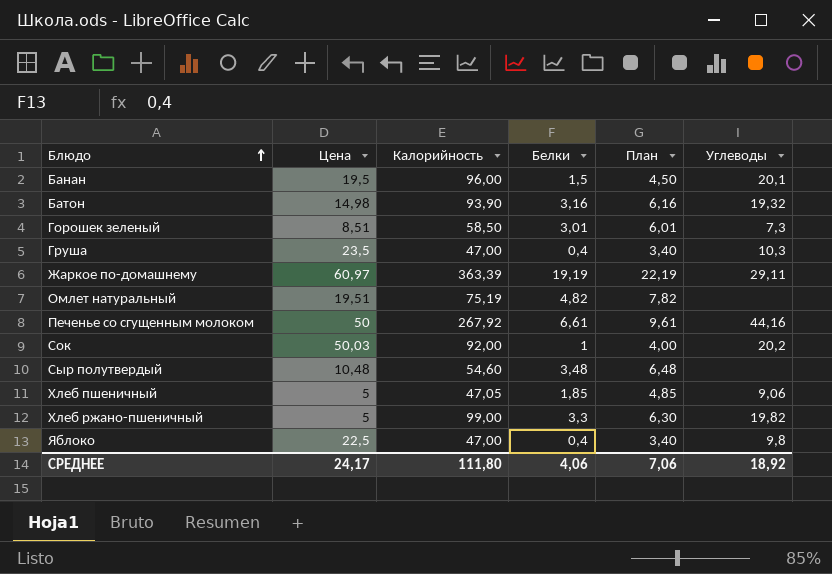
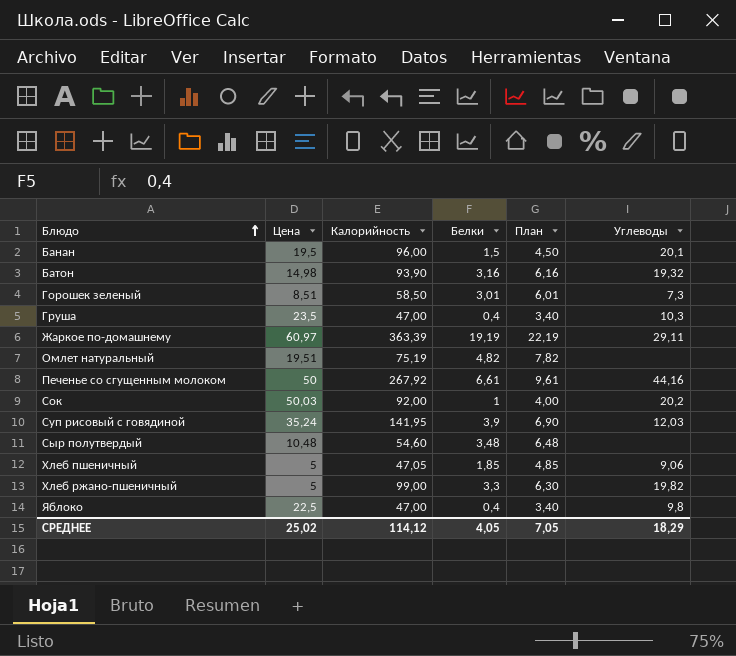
row Суп рисовый с говядиной: none -> 35,24 | 141,95 | 3,9 | 6,90 | 12,03
СРЕДНЕЕ | Цена: 24,17 -> 25,02
СРЕДНЕЕ | Калорийность: 111,80 -> 114,12
СРЕДНЕЕ | Белки: 4,06 -> 4,05
СРЕДНЕЕ | План: 7,06 -> 7,05
СРЕДНЕЕ | Углеводы: 18,92 -> 18,29

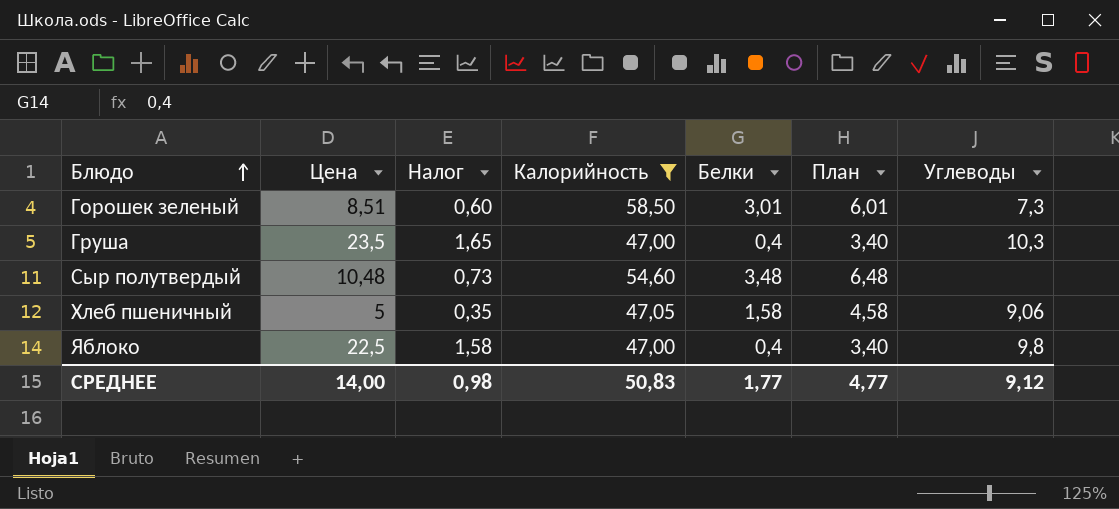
filter: none -> Калорийность <= 58,50
column Налог | formula: none -> [Цена] * 0,07
Хлеб пшеничный | Белки: 1,85 -> 1,58
Хлеб пшеничный | План: 4,85 -> 4,58
СРЕДНЕЕ | Цена: 25,02 -> 14,00
СРЕДНЕЕ | Калорийность: 114,12 -> 50,83
СРЕДНЕЕ | Белки: 4,05 -> 1,77
СРЕДНЕЕ | План: 7,05 -> 4,77
СРЕДНЕЕ | Углеводы: 18,29 -> 9,12

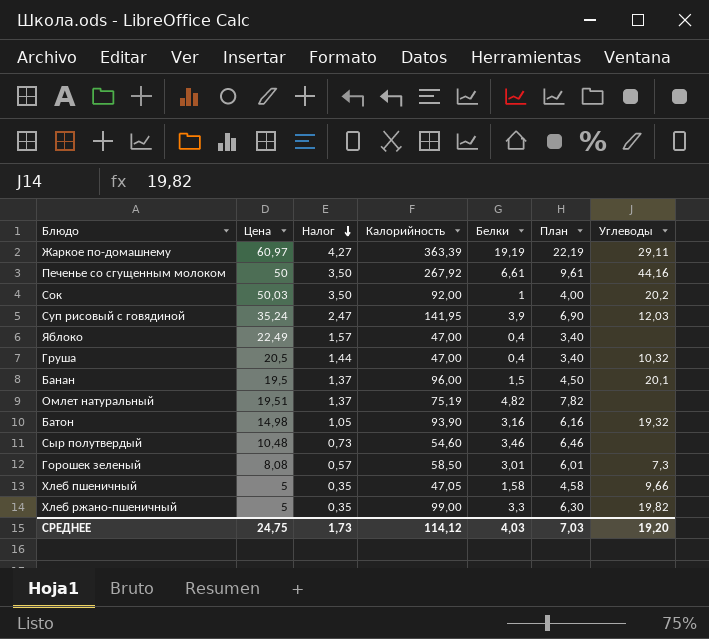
filter: Калорийность <= 58,50 -> none
row order: Блюдо ascending -> Налог descending
Яблоко | Цена: 22,5 -> 22,49
Яблоко | Налог: 1,58 -> 1,57
Яблоко | Углеводы: 9,8 -> none
Груша | Цена: 23,5 -> 20,5
Груша | Налог: 1,65 -> 1,44
Груша | Углеводы: 10,3 -> 10,32
Сыр полутвердый | Белки: 3,48 -> 3,46
Сыр полутвердый | План: 6,48 -> 6,46
Горошек зеленый | Цена: 8,51 -> 8,08
Горошек зеленый | Налог: 0,60 -> 0,57
Хлеб пшеничный | Углеводы: 9,06 -> 9,66
СРЕДНЕЕ | Цена: 14,00 -> 24,75
СРЕДНЕЕ | Налог: 0,98 -> 1,73
СРЕДНЕЕ | Калорийность: 50,83 -> 114,12
СРЕДНЕЕ | Белки: 1,77 -> 4,03
СРЕДНЕЕ | План: 4,77 -> 7,03
СРЕДНЕЕ | Углеводы: 9,12 -> 19,20

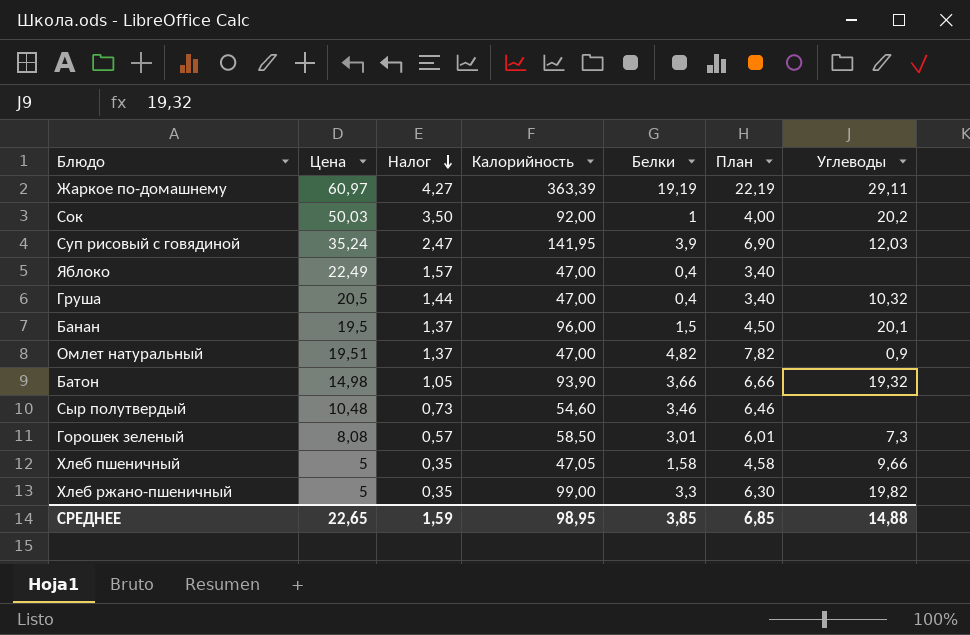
row Печенье со сгущенным молоком: 50 | 3,50 | 267,92 | 6,61 | 9,61 | 44,16 -> none
Омлет натуральный | Калорийность: 75,19 -> 47,00
Омлет натуральный | Углеводы: none -> 0,9
Батон | Белки: 3,16 -> 3,66
Батон | План: 6,16 -> 6,66
СРЕДНЕЕ | Цена: 24,75 -> 22,65
СРЕДНЕЕ | Налог: 1,73 -> 1,59
СРЕДНЕЕ | Калорийность: 114,12 -> 98,95
СРЕДНЕЕ | Белки: 4,03 -> 3,85
СРЕДНЕЕ | План: 7,03 -> 6,85
СРЕДНЕЕ | Углеводы: 19,20 -> 14,88

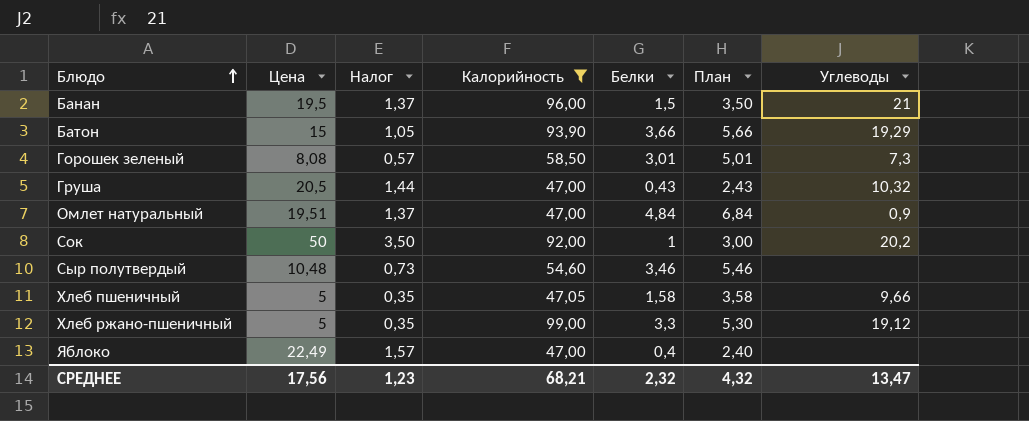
filter: none -> Калорийность <= 99,00
row order: Налог descending -> Блюдо ascending
column План | formula: [Белки] + 3 -> [Белки] + 2
Банан | Углеводы: 20,1 -> 21
Батон | Цена: 14,98 -> 15
Батон | Углеводы: 19,32 -> 19,29
Груша | Белки: 0,4 -> 0,43
Омлет натуральный | Белки: 4,82 -> 4,84
Сок | Цена: 50,03 -> 50
Хлеб ржано-пшеничный | Углеводы: 19,82 -> 19,12
СРЕДНЕЕ | Цена: 22,65 -> 17,56
СРЕДНЕЕ | Налог: 1,59 -> 1,23
СРЕДНЕЕ | Калорийность: 98,95 -> 68,21
СРЕДНЕЕ | Белки: 3,85 -> 2,32
СРЕДНЕЕ | План: 6,85 -> 4,32
СРЕДНЕЕ | Углеводы: 14,88 -> 13,47

